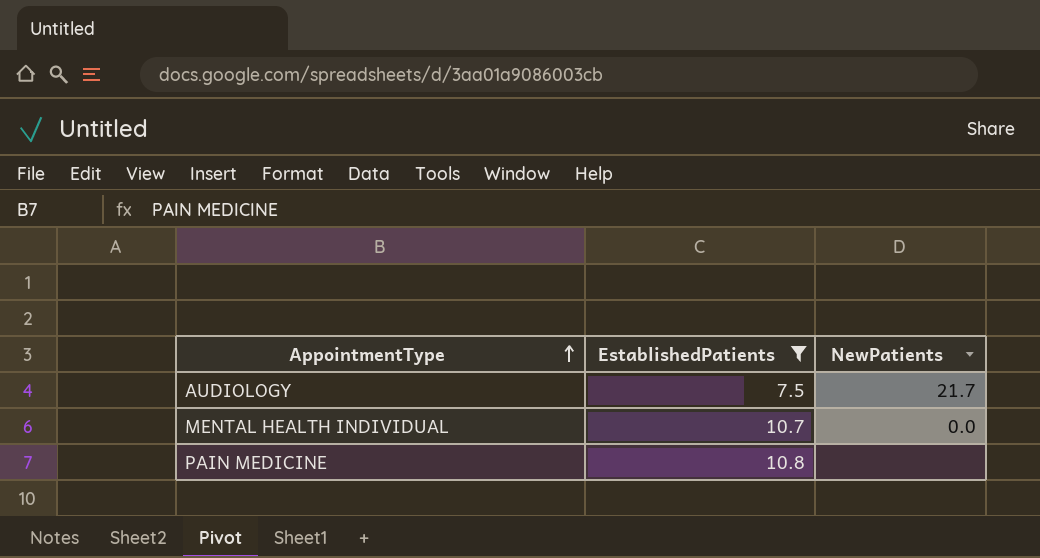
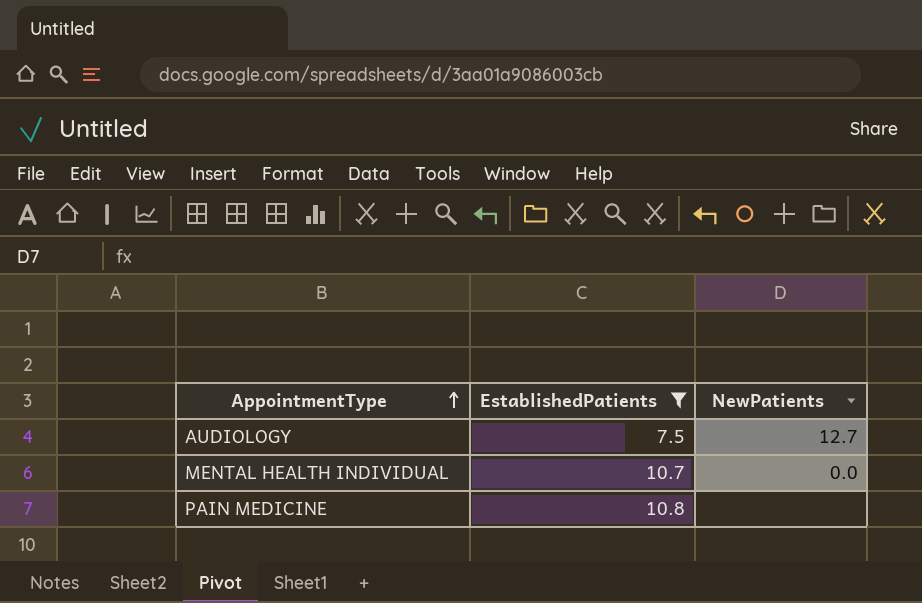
AUDIOLOGY | NewPatients: 21.7 -> 12.7

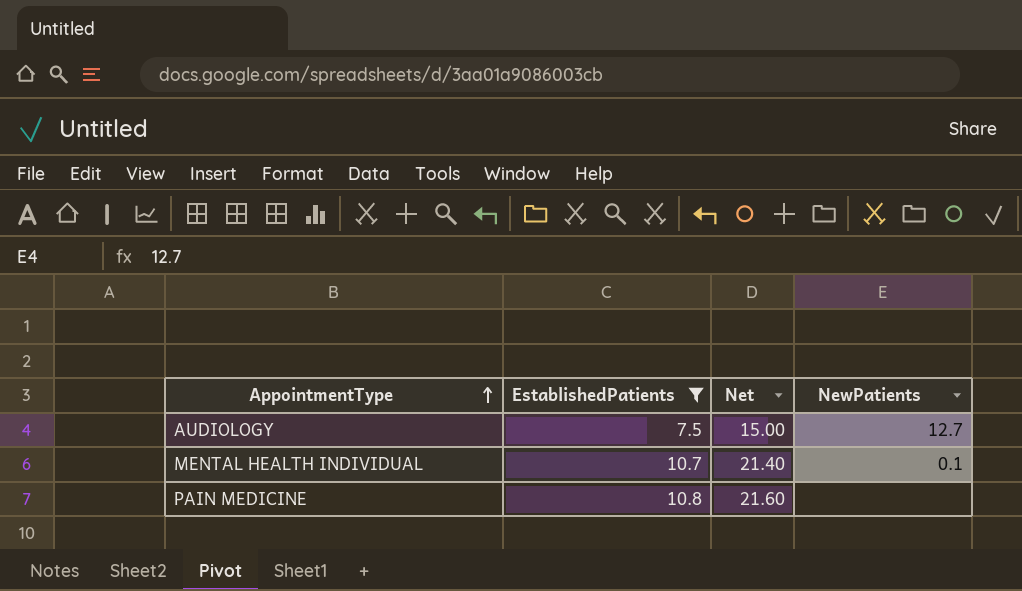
column Net | formula: none -> [EstablishedPatients] * 2
MENTAL HEALTH INDIVIDUAL | NewPatients: 0.0 -> 0.1

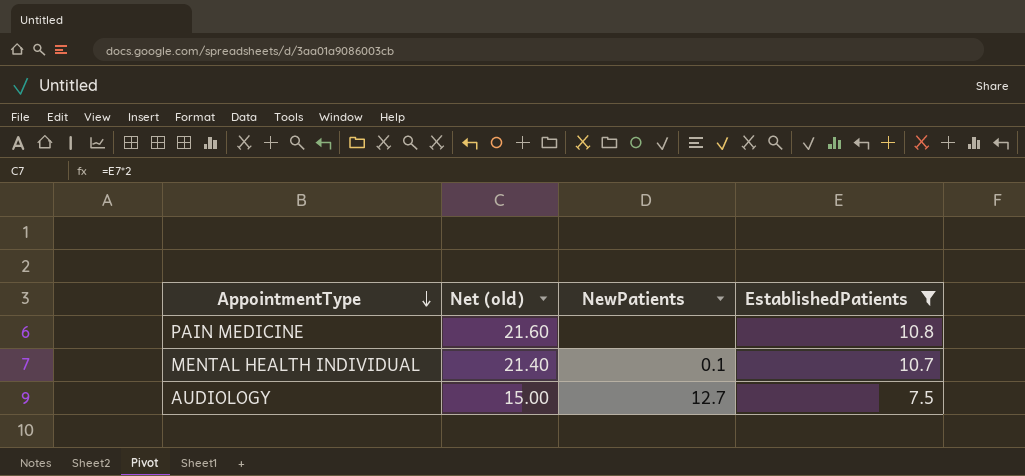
row order: AppointmentType ascending -> AppointmentType descending
column name: Net -> Net (old)
column EstablishedPatients | position: 2 -> 4

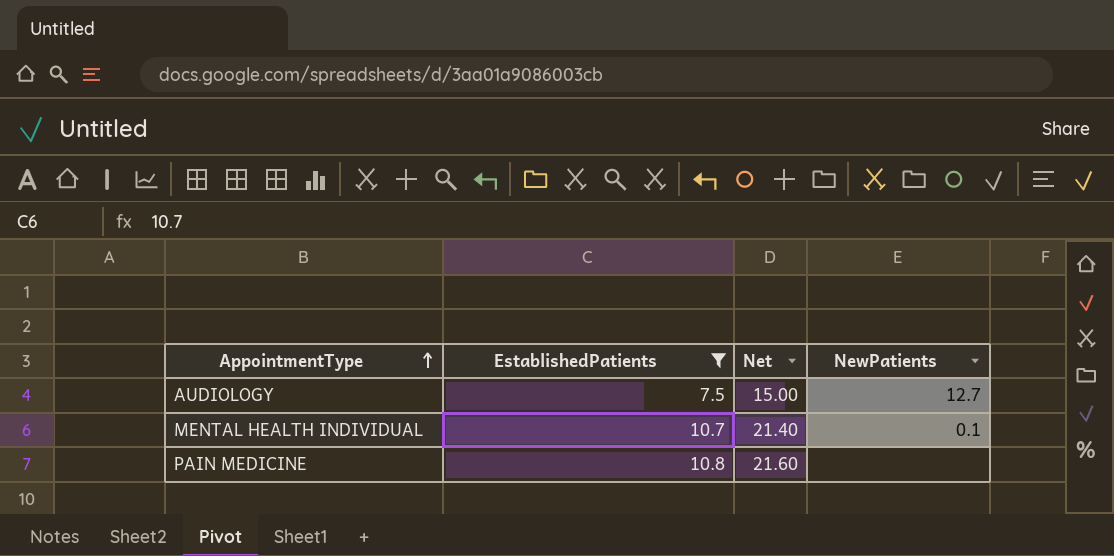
row order: AppointmentType descending -> AppointmentType ascending
column EstablishedPatients | position: 4 -> 2
column name: Net (old) -> Net

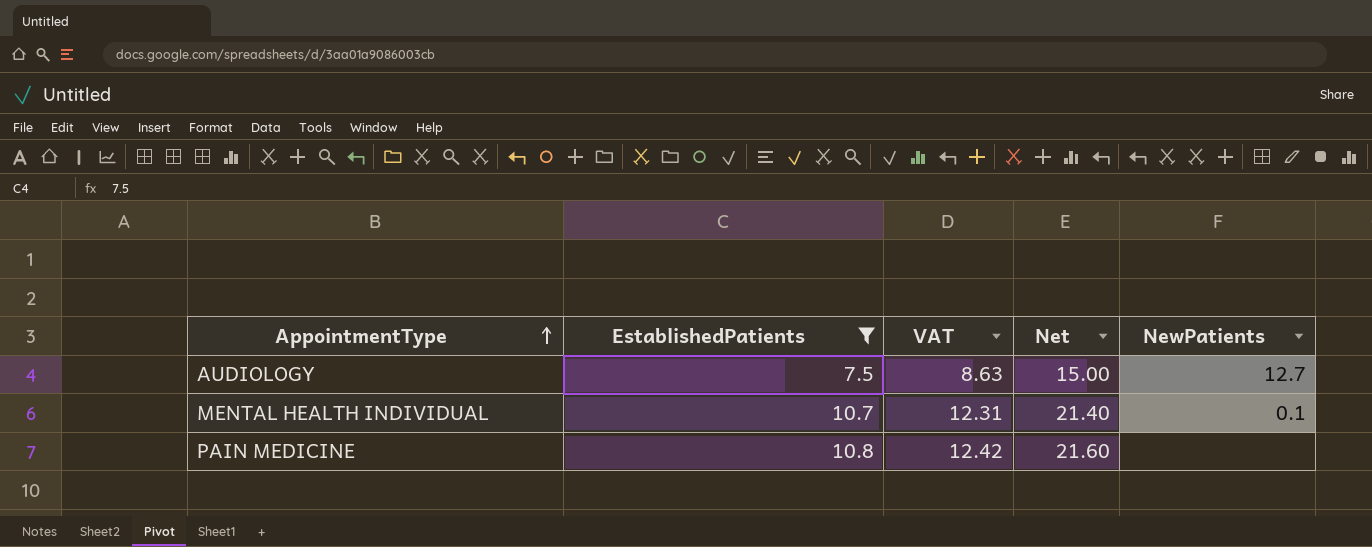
column VAT | formula: none -> [EstablishedPatients] * 1.15

